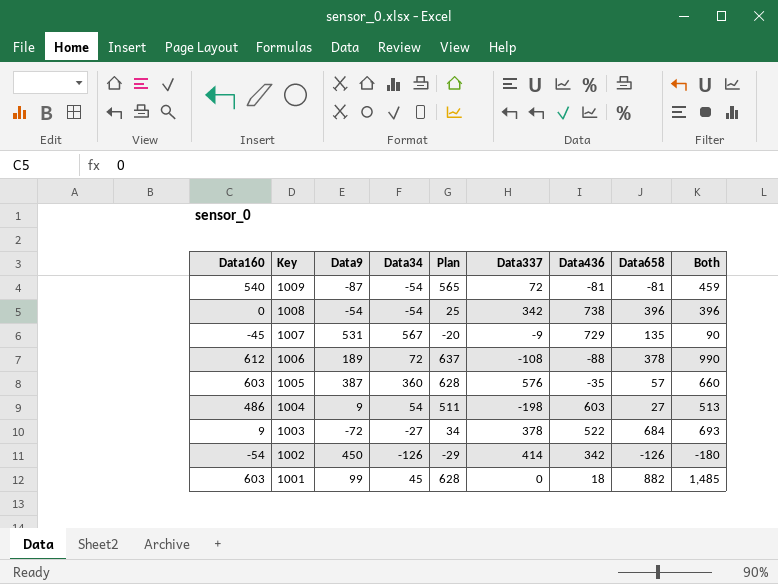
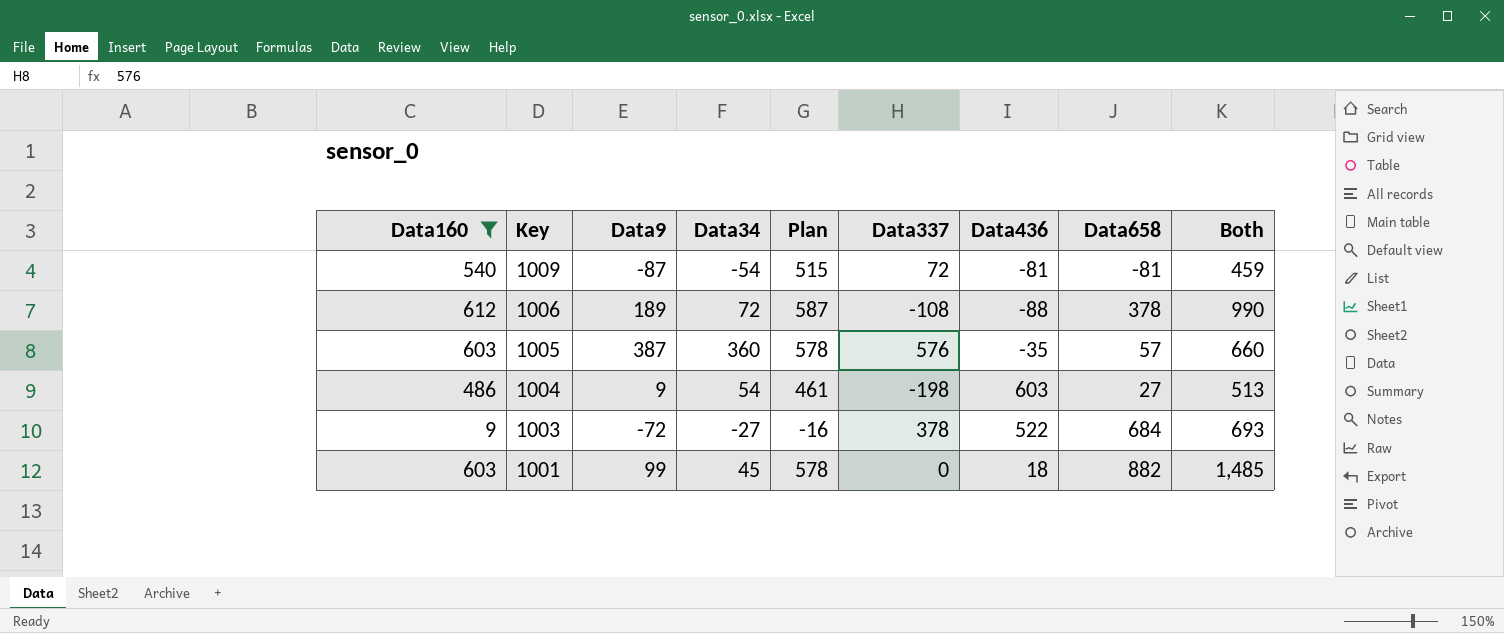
filter: none -> Data160 >= 9
column Plan | formula: [Data160] + 25 -> [Data160] - 25

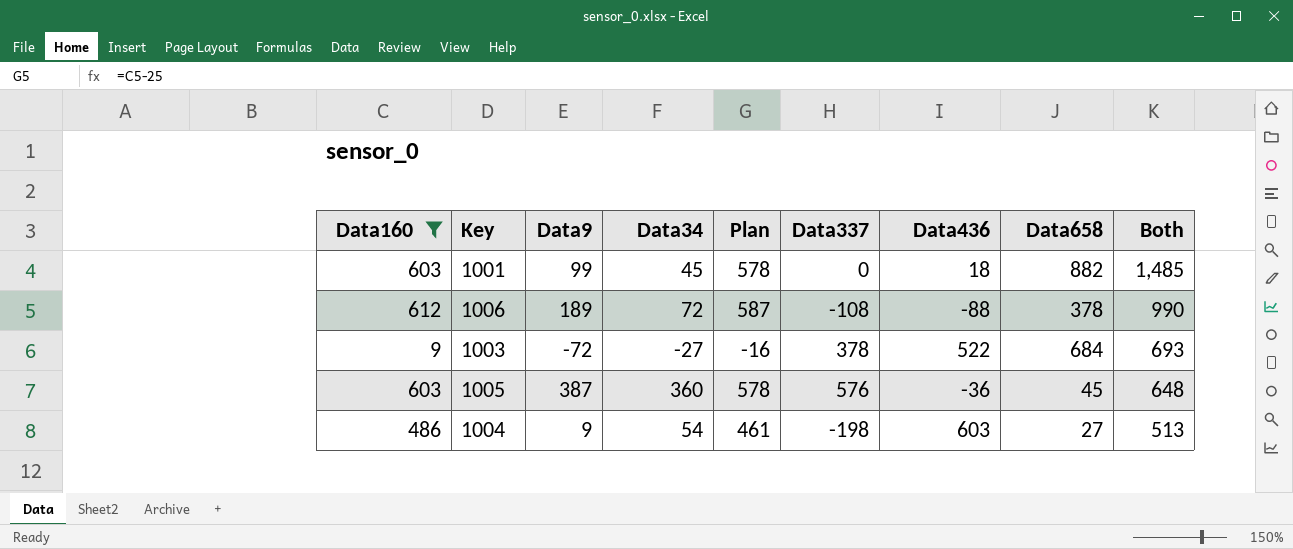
row order: Key descending -> Both descending
row 1009: 540 | -87 | -54 | 515 | 72 | -81 | -81 | 459 -> none
1005 | Data436: -35 -> -36
1005 | Data658: 57 -> 45
1005 | Both: 660 -> 648

